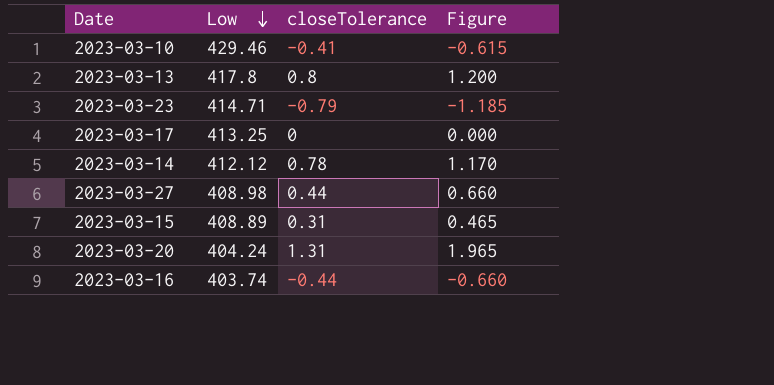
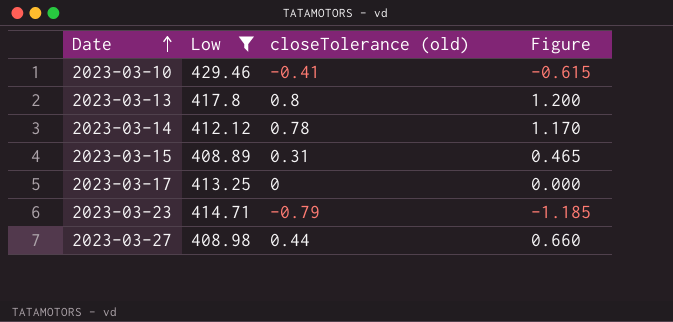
filter: none -> Low >= 408.89
row order: Low descending -> Date ascending
column name: closeTolerance -> closeTolerance (old)

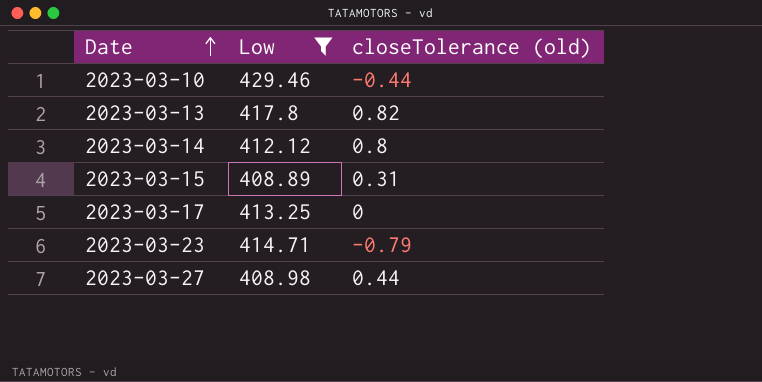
column Figure | formula: [closeTolerance (old)] * 1.5 -> none
2023-03-10 | closeTolerance (old): -0.41 -> -0.44
2023-03-13 | closeTolerance (old): 0.8 -> 0.82
2023-03-14 | closeTolerance (old): 0.78 -> 0.8

